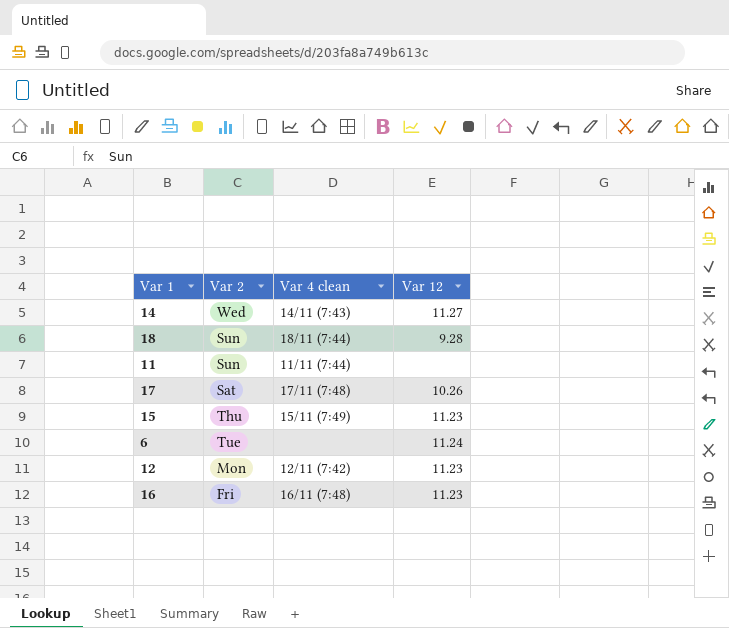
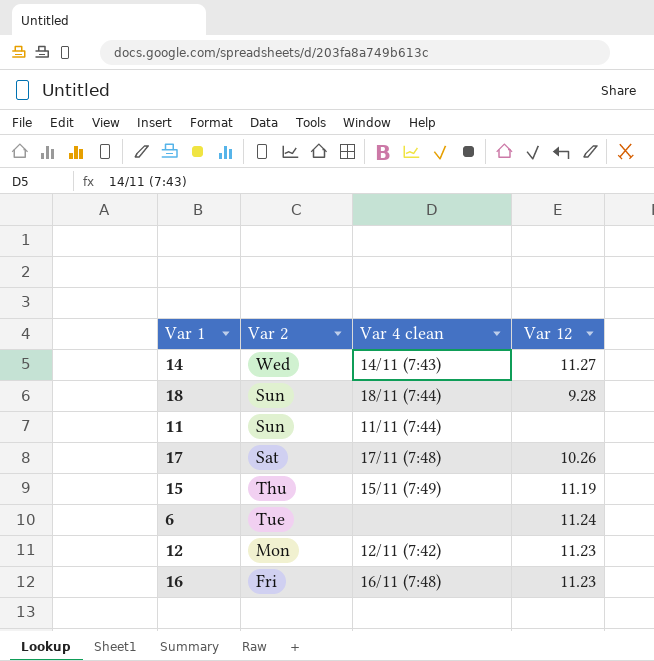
15 | Var 12: 11.23 -> 11.19

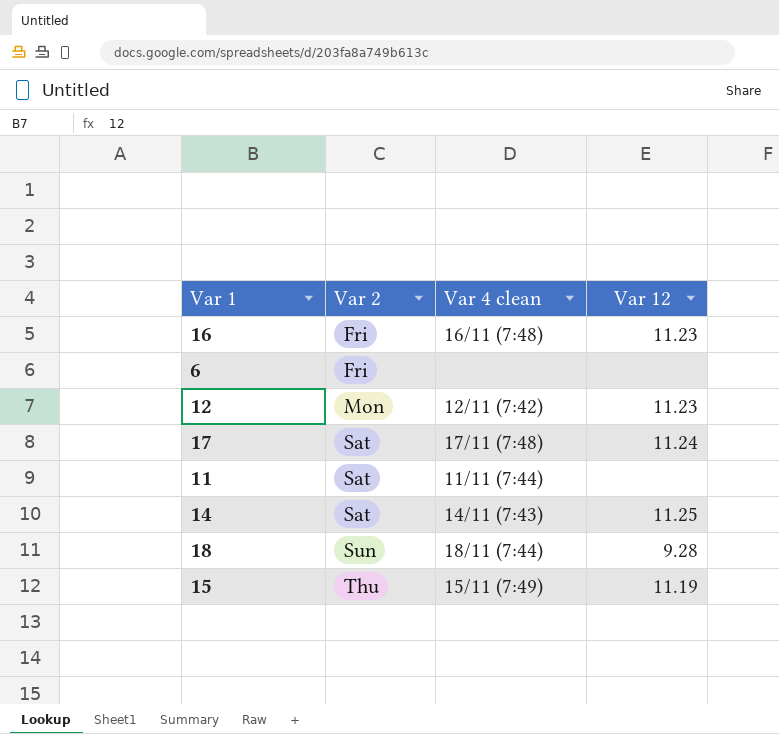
row order: none -> Var 2 ascending
6 | Var 2: Tue -> Fri
6 | Var 12: 11.24 -> none
17 | Var 12: 10.26 -> 11.24
11 | Var 2: Sun -> Sat
14 | Var 2: Wed -> Sat
14 | Var 12: 11.27 -> 11.25

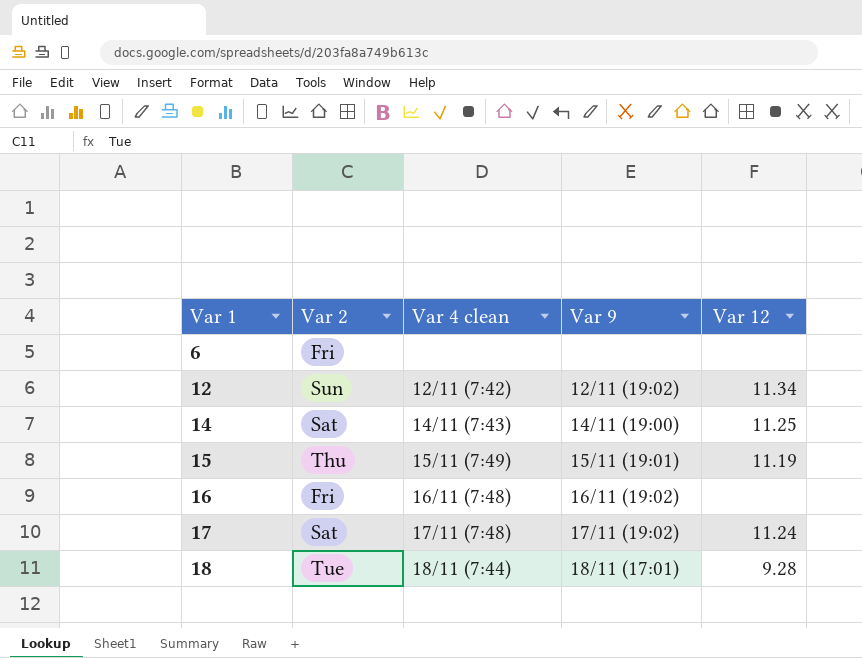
row order: Var 2 ascending -> Var 1 ascending
column Var 9 | position: none -> 4
row 11: Sat | 11/11 (7:44) | none -> none
12 | Var 2: Mon -> Sun
12 | Var 12: 11.23 -> 11.34
16 | Var 12: 11.23 -> none
18 | Var 2: Sun -> Tue

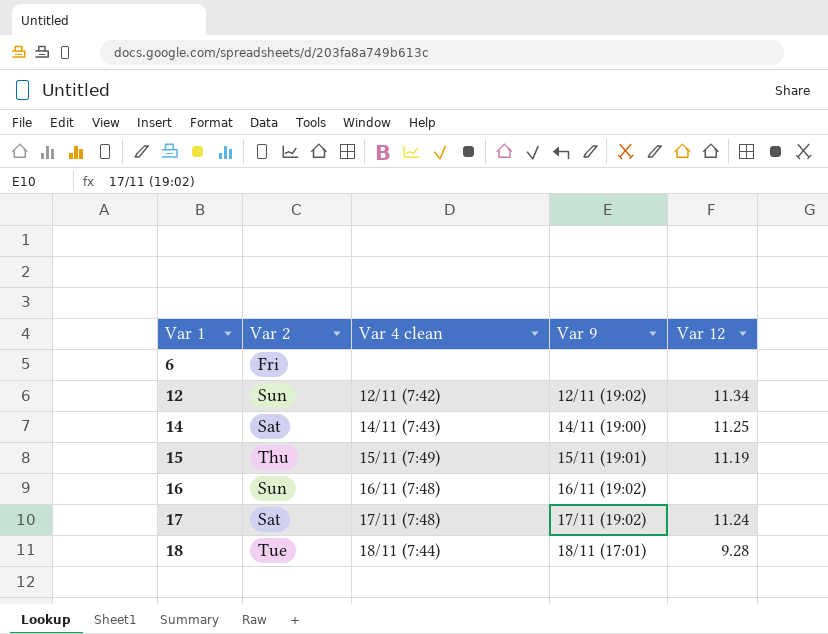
16 | Var 2: Fri -> Sun

